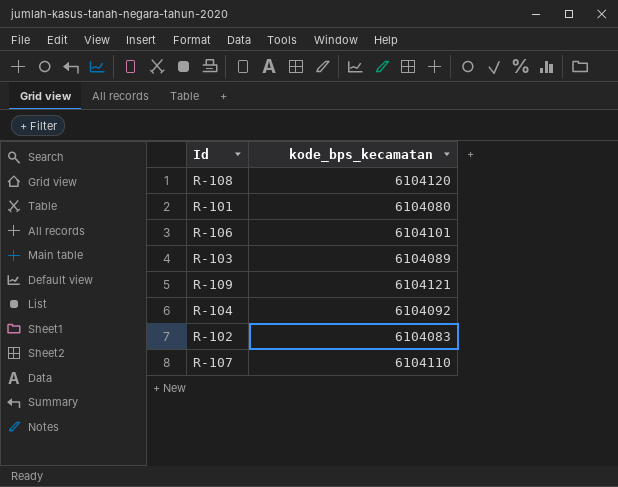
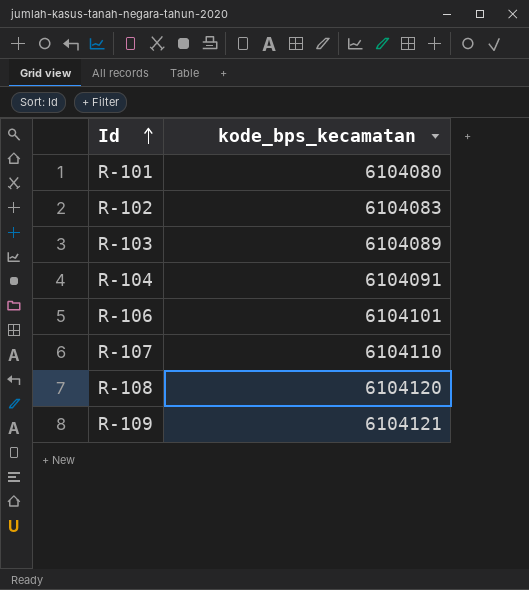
row order: none -> Id ascending
R-104 | kode_bps_kecamatan: 6104092 -> 6104091

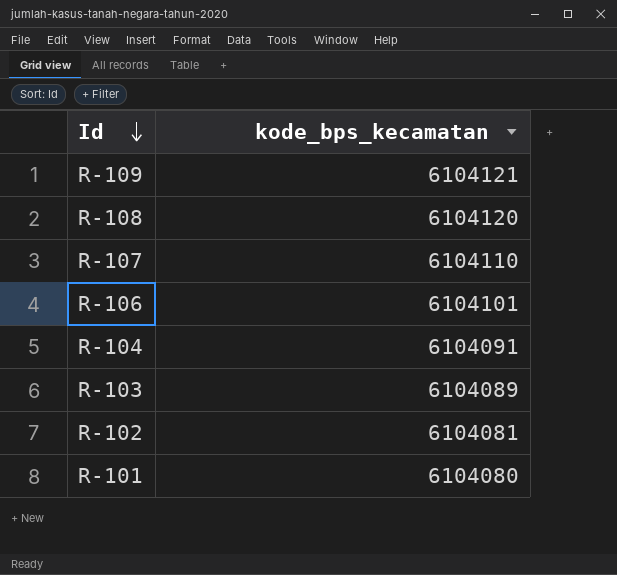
row order: Id ascending -> Id descending
R-102 | kode_bps_kecamatan: 6104083 -> 6104081

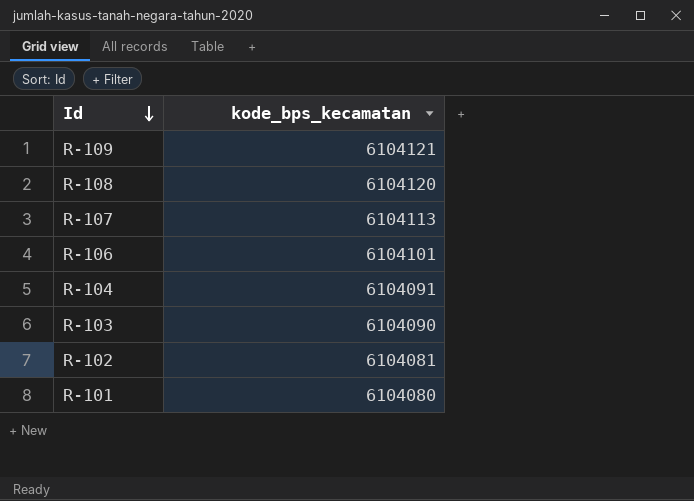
R-107 | kode_bps_kecamatan: 6104110 -> 6104113
R-103 | kode_bps_kecamatan: 6104089 -> 6104090

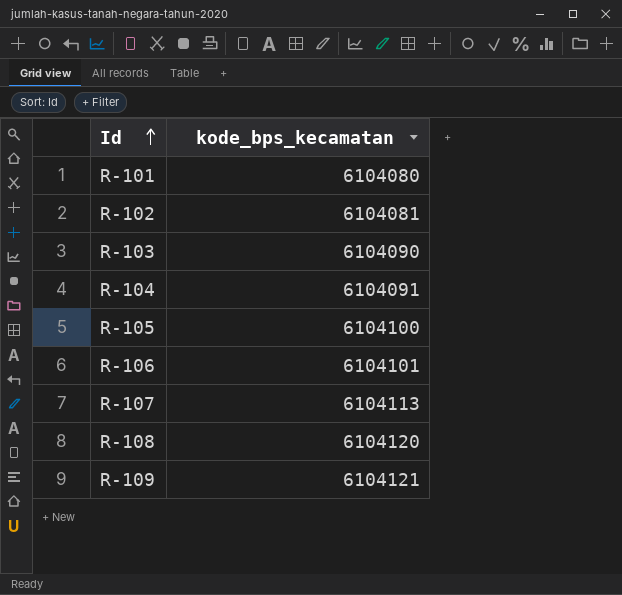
row order: Id descending -> Id ascending
row R-105: none -> 6104100

